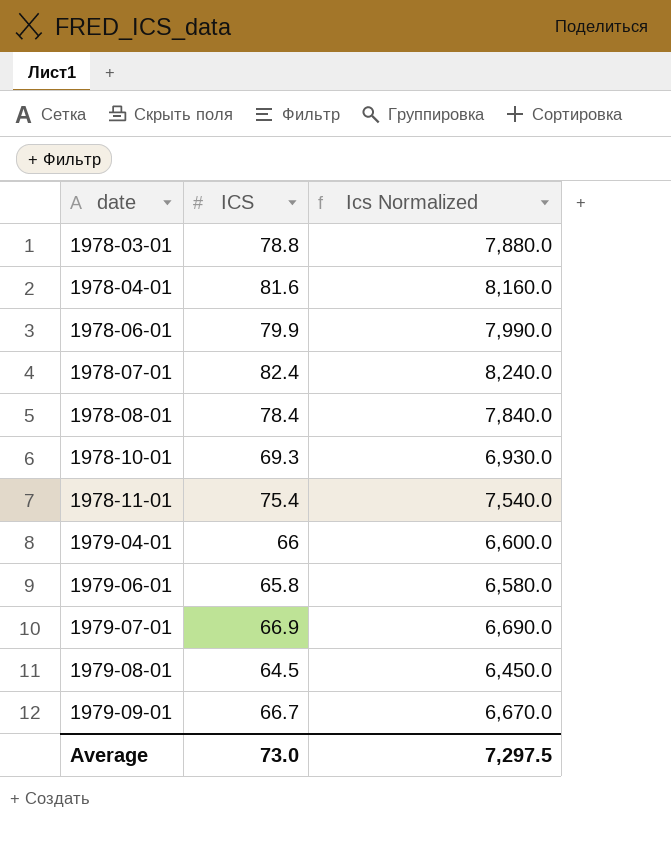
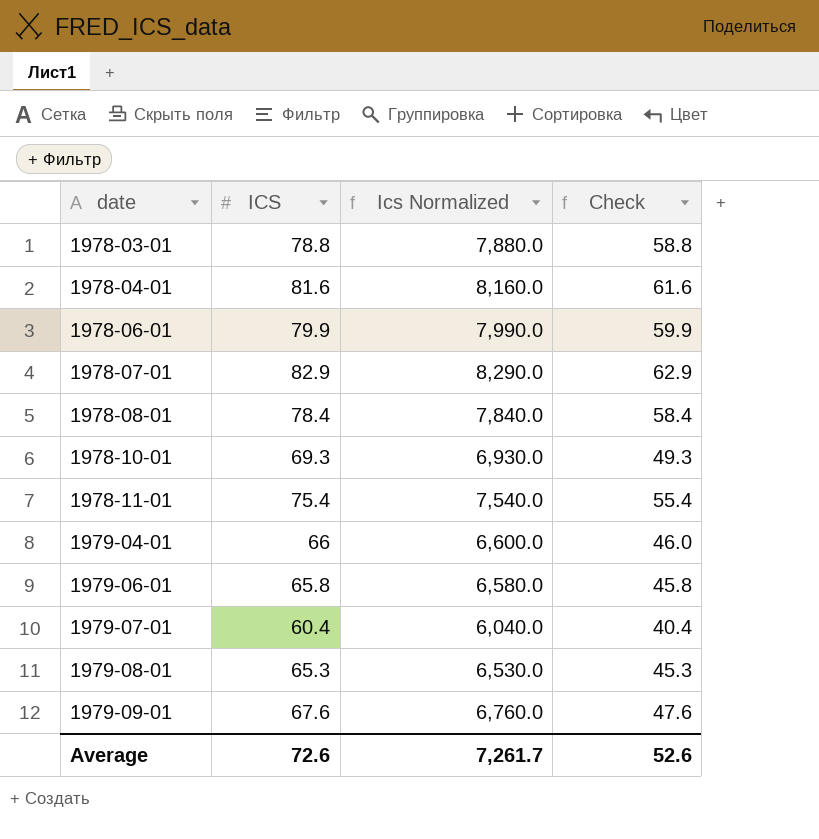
column Check | formula: none -> [ICS] - 20
1978-07-01 | ICS: 82.4 -> 82.9
1978-07-01 | Ics Normalized: 8,240.0 -> 8,290.0
1979-07-01 | ICS: 66.9 -> 60.4
1979-07-01 | Ics Normalized: 6,690.0 -> 6,040.0
1979-08-01 | ICS: 64.5 -> 65.3
1979-08-01 | Ics Normalized: 6,450.0 -> 6,530.0
1979-09-01 | ICS: 66.7 -> 67.6
1979-09-01 | Ics Normalized: 6,670.0 -> 6,760.0
Average | ICS: 73.0 -> 72.6
Average | Ics Normalized: 7,297.5 -> 7,261.7

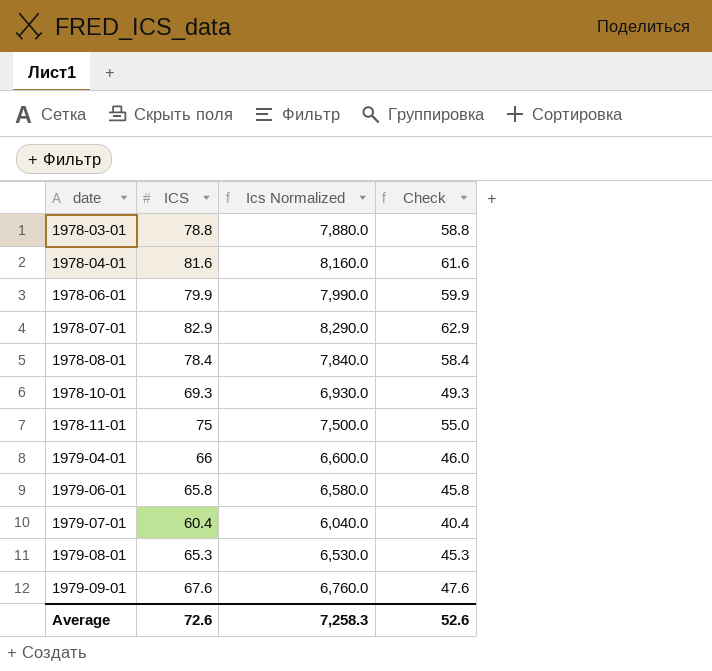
1978-11-01 | ICS: 75.4 -> 75
1978-11-01 | Ics Normalized: 7,540.0 -> 7,500.0
1978-11-01 | Check: 55.4 -> 55.0
Average | Ics Normalized: 7,261.7 -> 7,258.3

